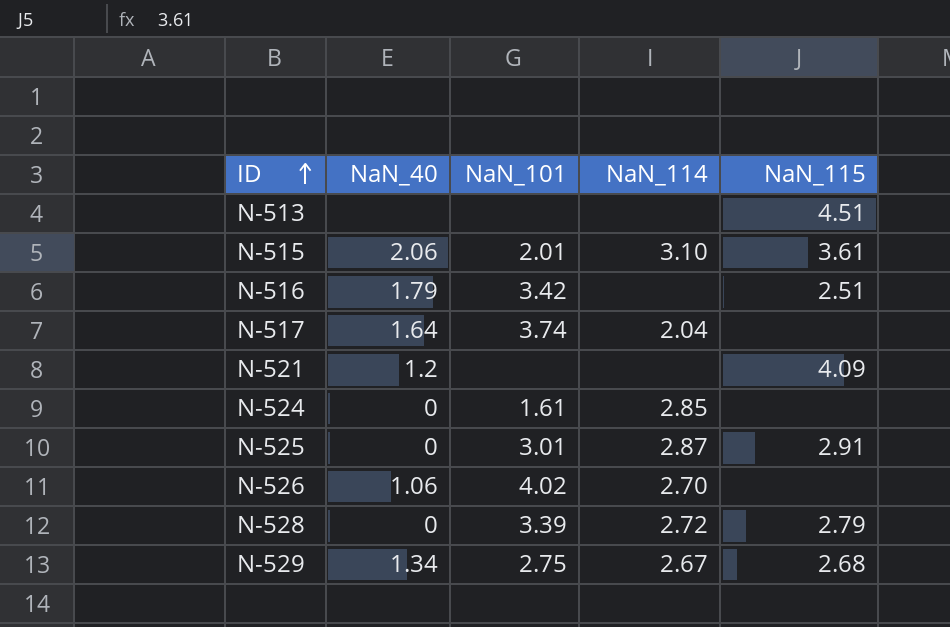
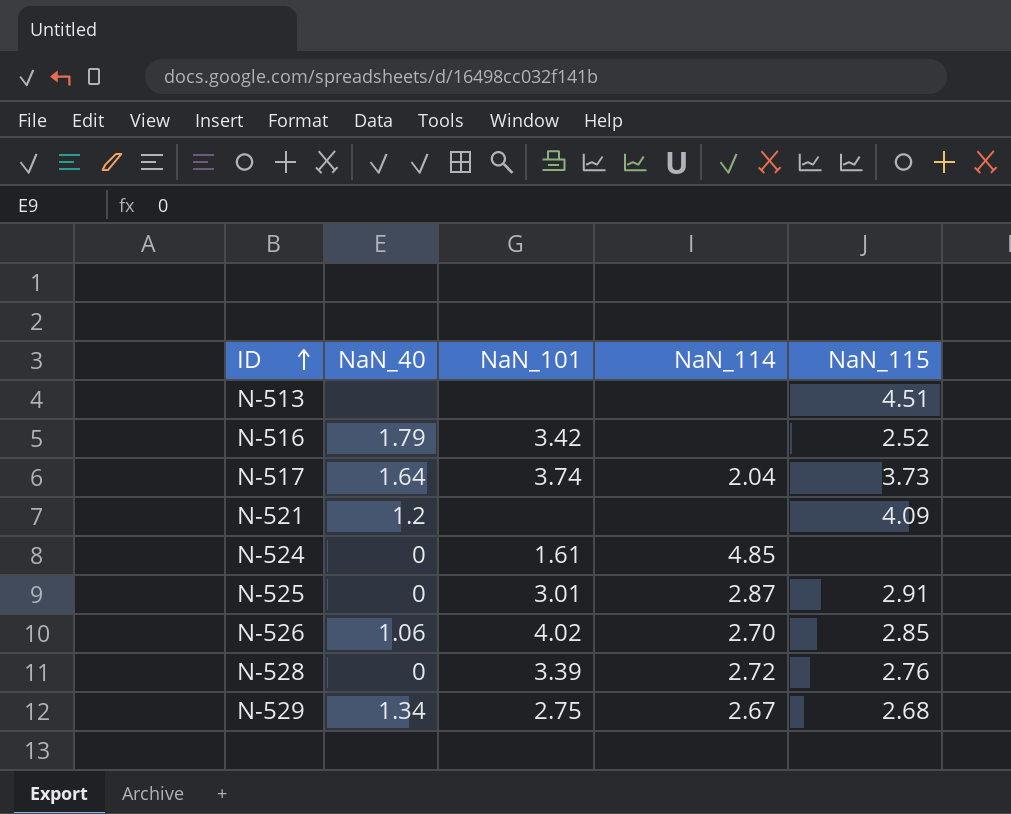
row N-515: 2.06 | 2.01 | 3.10 | 3.61 -> none
N-516 | NaN_115: 2.51 -> 2.52
N-517 | NaN_115: none -> 3.73
N-524 | NaN_114: 2.85 -> 4.85
N-526 | NaN_115: none -> 2.85
N-528 | NaN_115: 2.79 -> 2.76

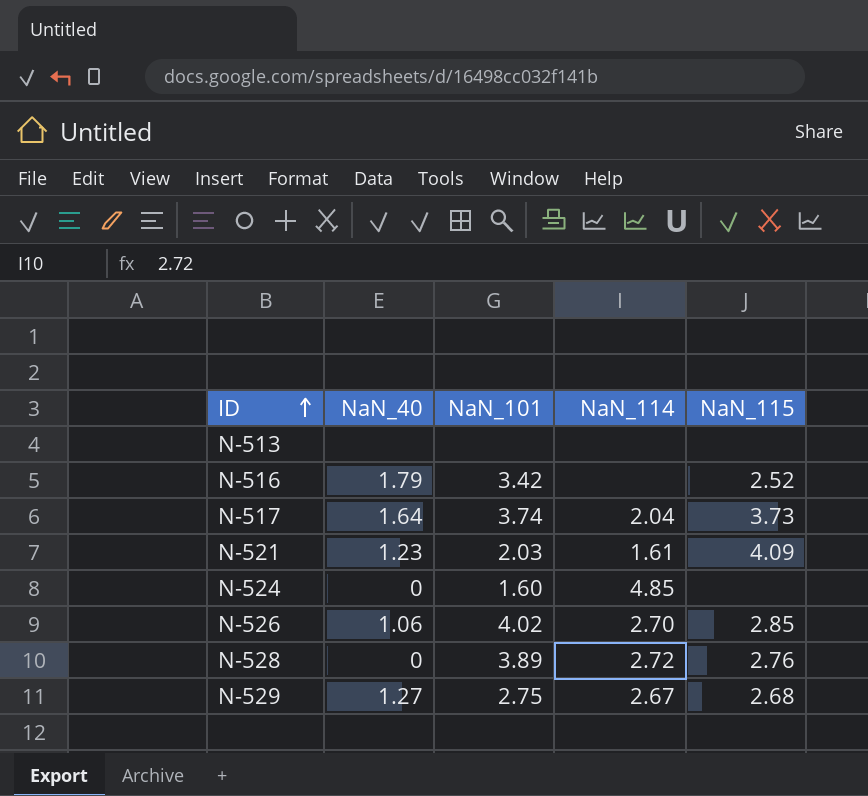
row N-525: 0 | 3.01 | 2.87 | 2.91 -> none
N-513 | NaN_115: 4.51 -> none
N-521 | NaN_40: 1.2 -> 1.23
N-521 | NaN_101: none -> 2.03
N-521 | NaN_114: none -> 1.61
N-524 | NaN_101: 1.61 -> 1.60
N-528 | NaN_101: 3.39 -> 3.89
N-529 | NaN_40: 1.34 -> 1.27

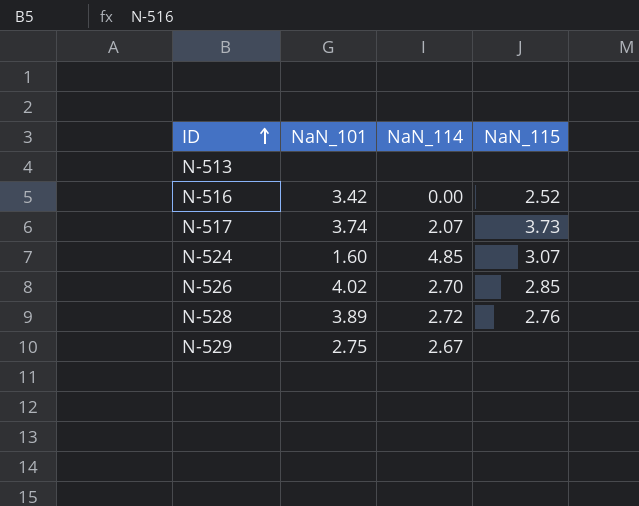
column NaN_40 | position: 2 -> none
row N-521: 1.23 | 2.03 | 1.61 | 4.09 -> none
N-516 | NaN_114: none -> 0.00
N-517 | NaN_114: 2.04 -> 2.07
N-524 | NaN_115: none -> 3.07
N-529 | NaN_115: 2.68 -> none

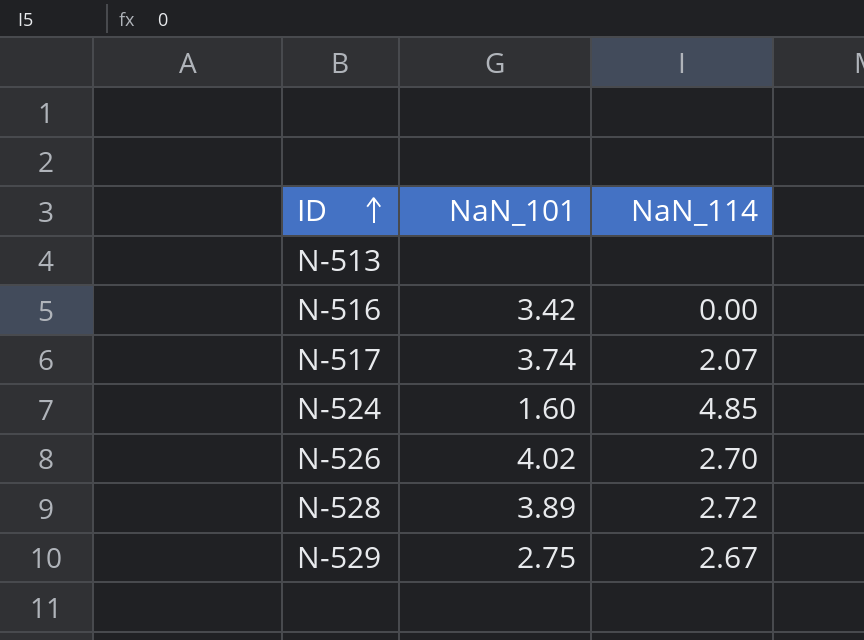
column NaN_115 | position: 4 -> none

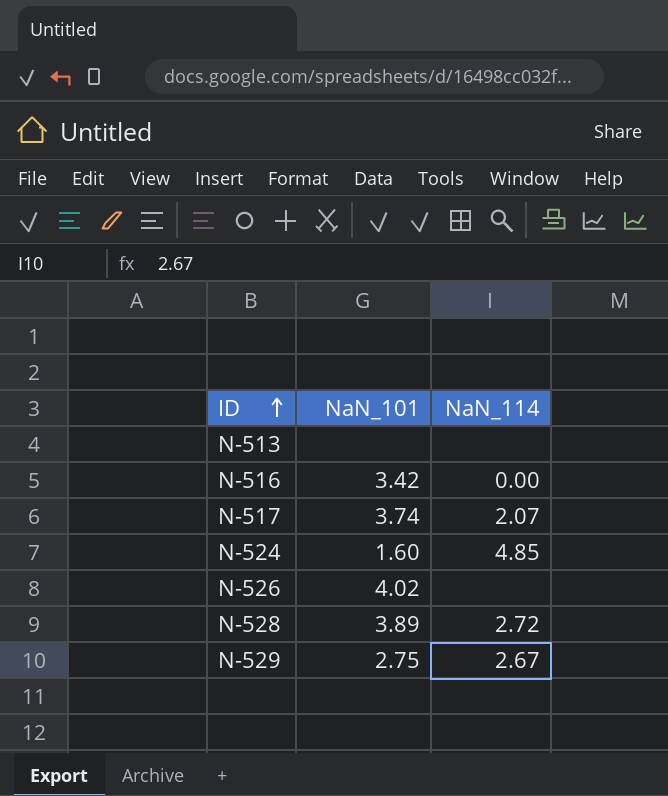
N-526 | NaN_114: 2.70 -> none

